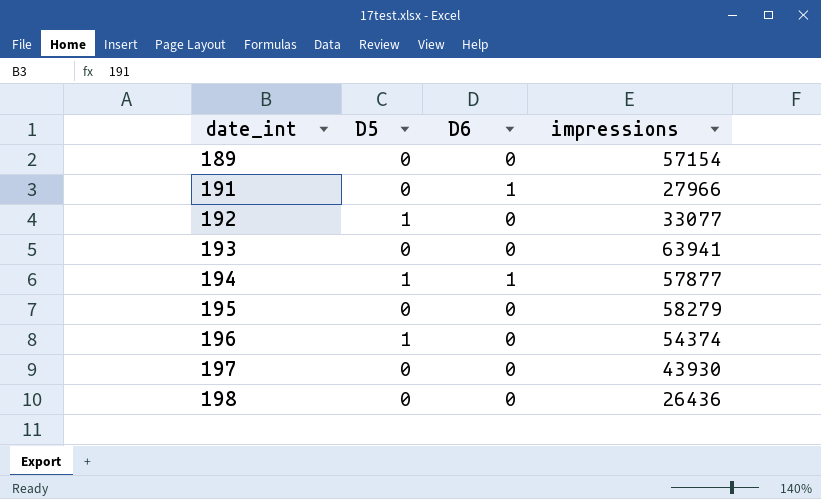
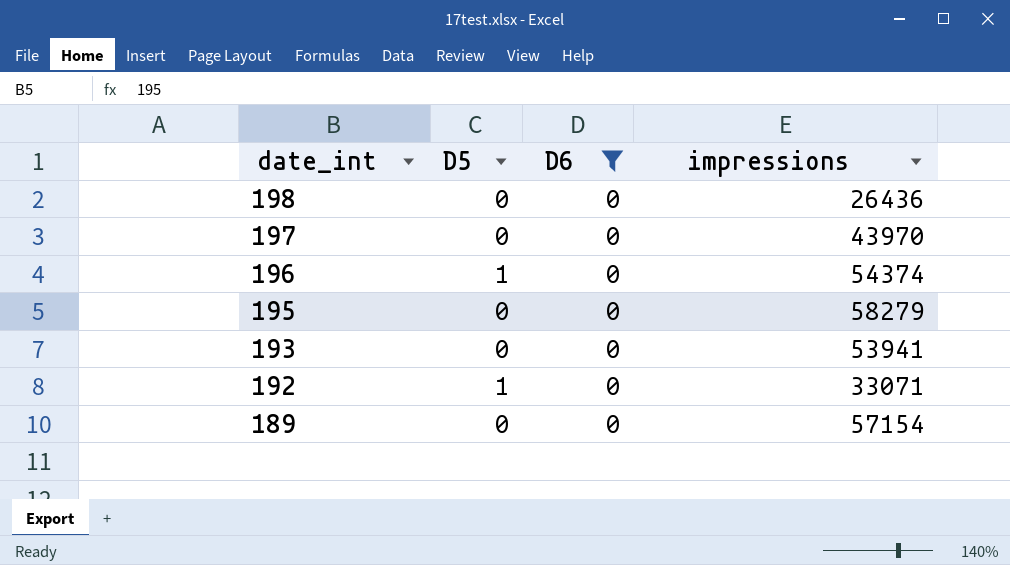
filter: none -> D6 = 0
row order: date_int ascending -> date_int descending
197 | impressions: 43930 -> 43970
193 | impressions: 63941 -> 53941
192 | impressions: 33077 -> 33071

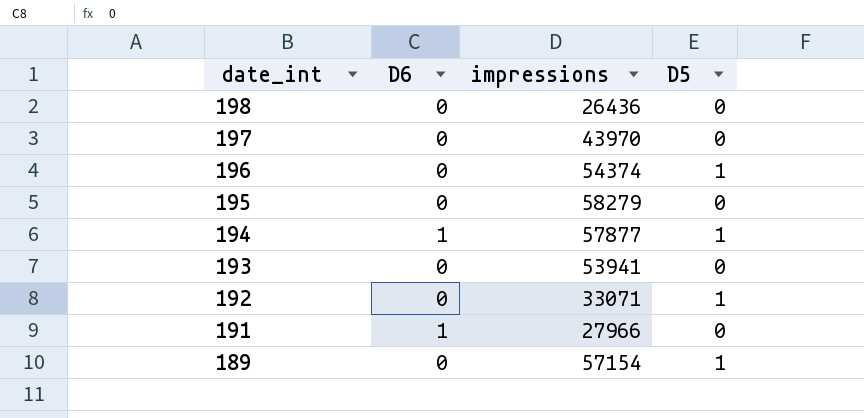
filter: D6 = 0 -> none
column D5 | position: 2 -> 4
189 | D5: 0 -> 1

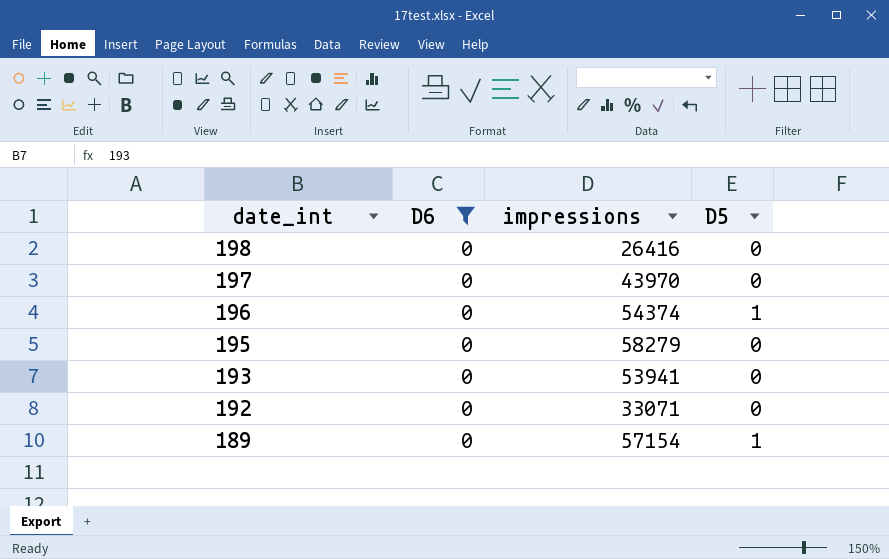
filter: none -> D6 = 0
198 | impressions: 26436 -> 26416
192 | D5: 1 -> 0

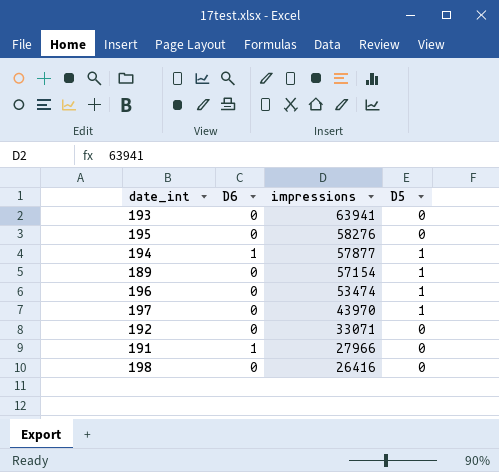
filter: D6 = 0 -> none
row order: date_int descending -> impressions descending
193 | impressions: 53941 -> 63941
195 | impressions: 58279 -> 58276
196 | impressions: 54374 -> 53474
197 | D5: 0 -> 1

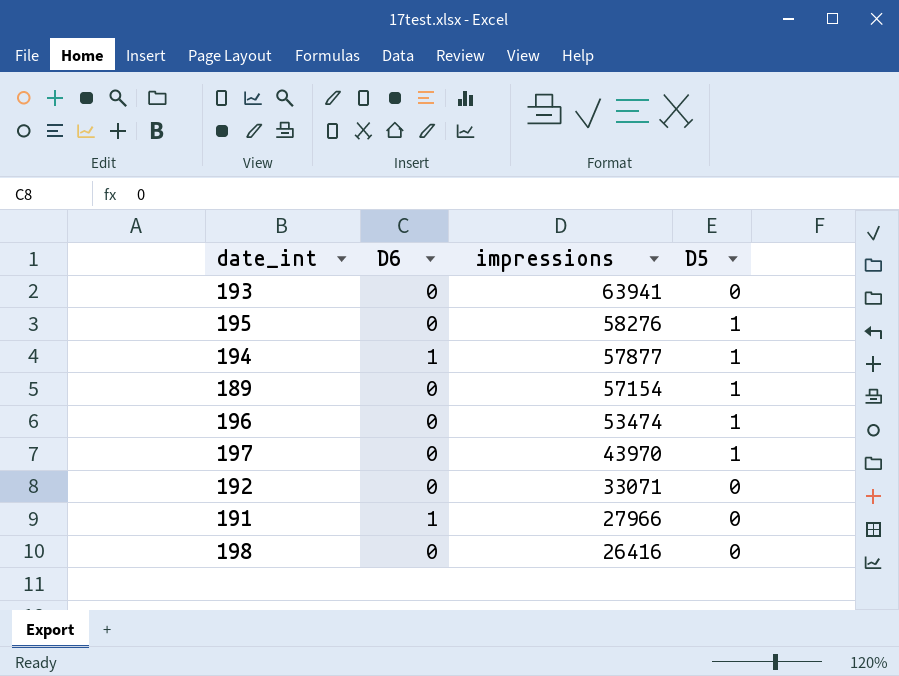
195 | D5: 0 -> 1

